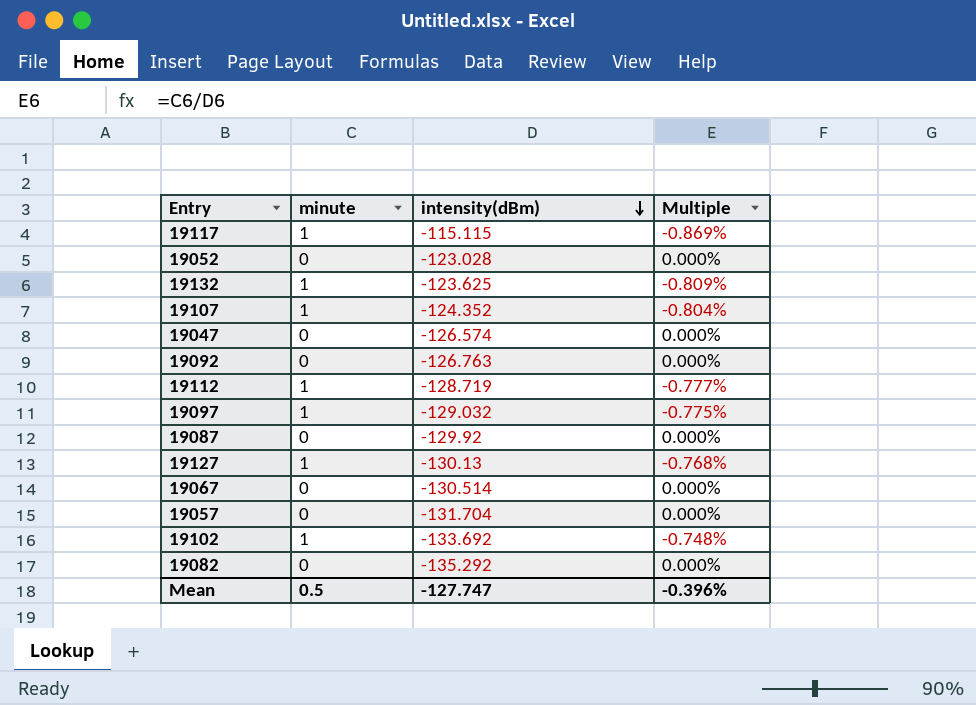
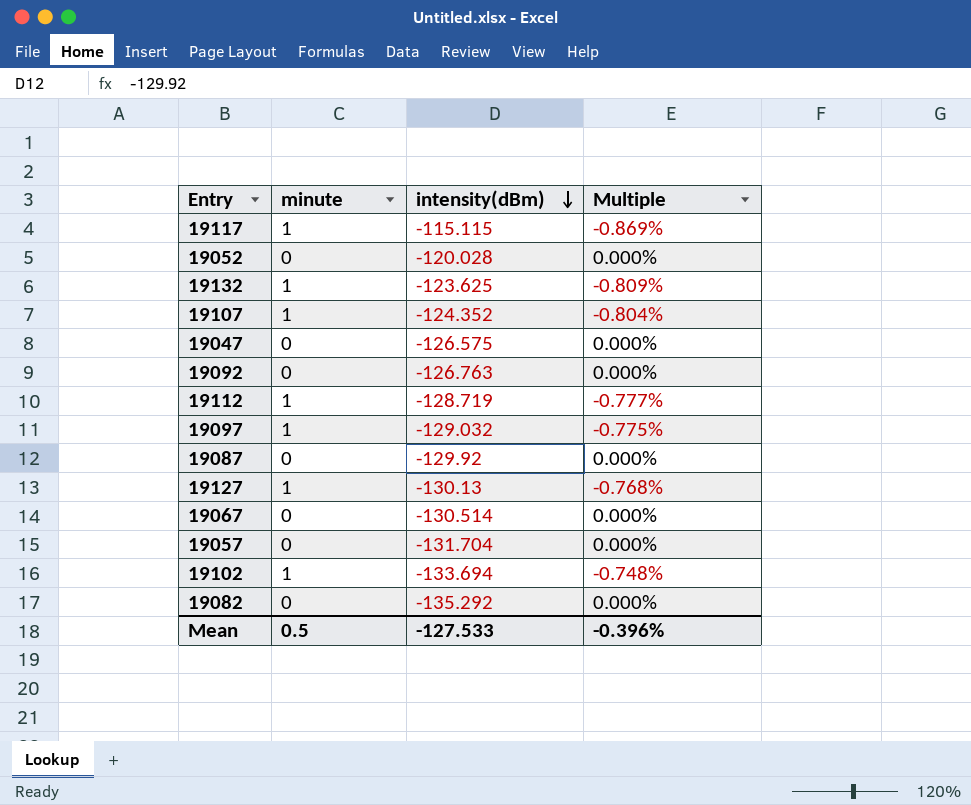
19052 | intensity(dBm): -123.028 -> -120.028
19047 | intensity(dBm): -126.574 -> -126.575
19102 | intensity(dBm): -133.692 -> -133.694
Mean | intensity(dBm): -127.747 -> -127.533

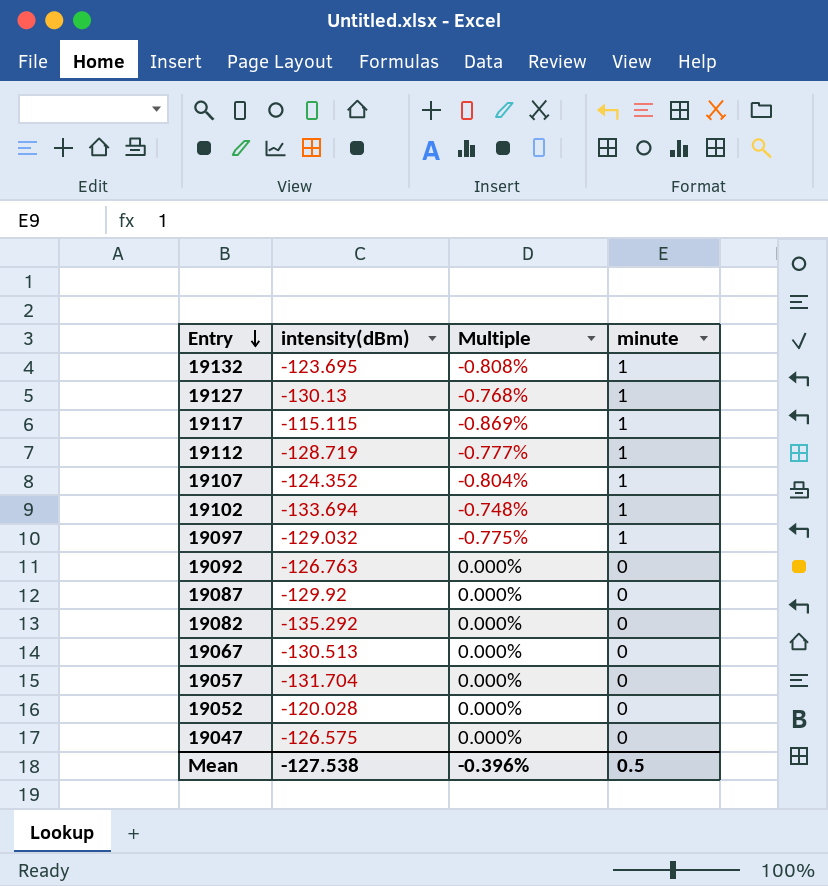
row order: intensity(dBm) descending -> Entry descending
column minute | position: 2 -> 4
19132 | intensity(dBm): -123.625 -> -123.695
19132 | Multiple: -0.809% -> -0.808%
19067 | intensity(dBm): -130.514 -> -130.513
Mean | intensity(dBm): -127.533 -> -127.538

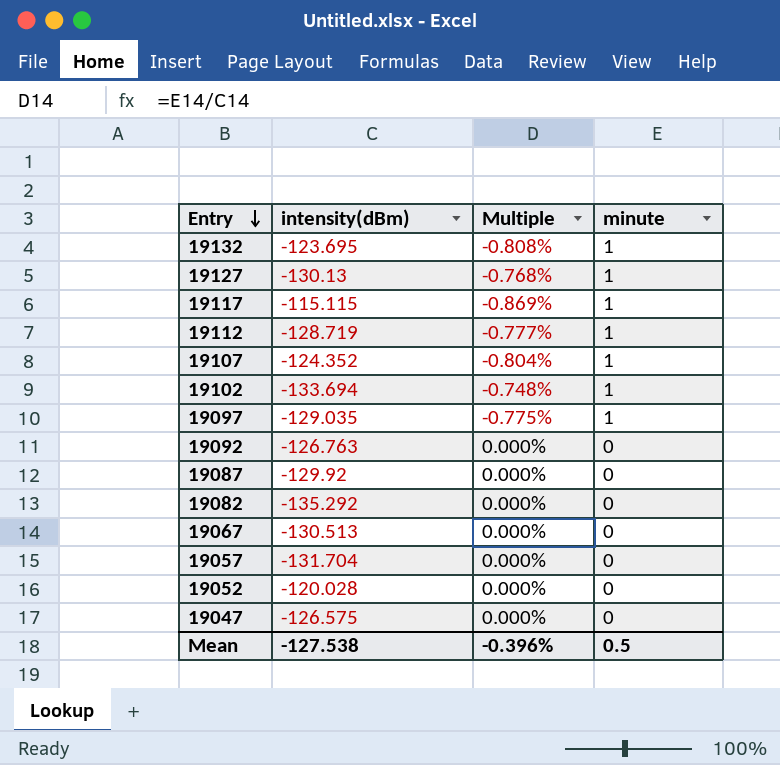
19097 | intensity(dBm): -129.032 -> -129.035

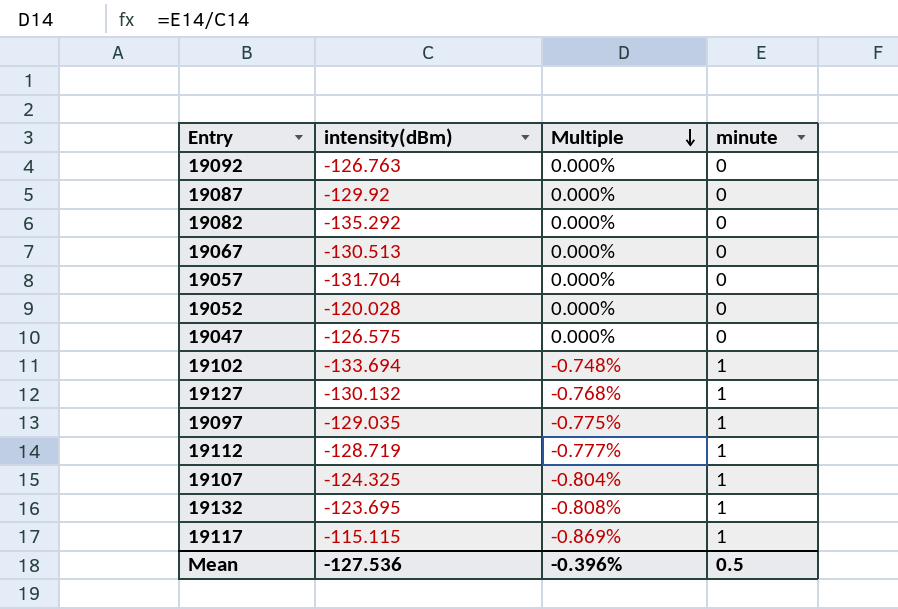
row order: Entry descending -> Multiple descending
19127 | intensity(dBm): -130.13 -> -130.132
19107 | intensity(dBm): -124.352 -> -124.325
Mean | intensity(dBm): -127.538 -> -127.536

